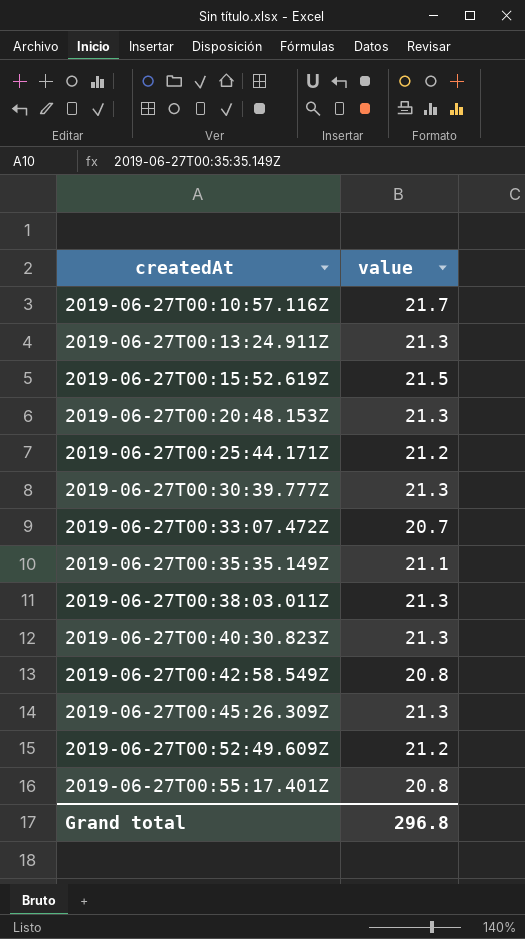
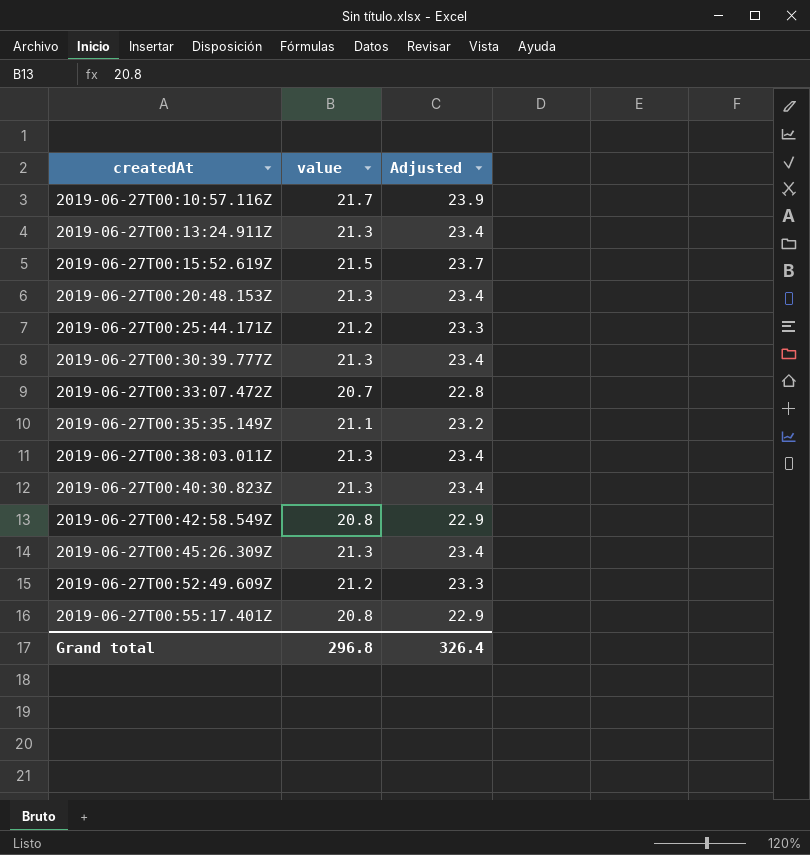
column Adjusted | formula: none -> [value] * 1.1

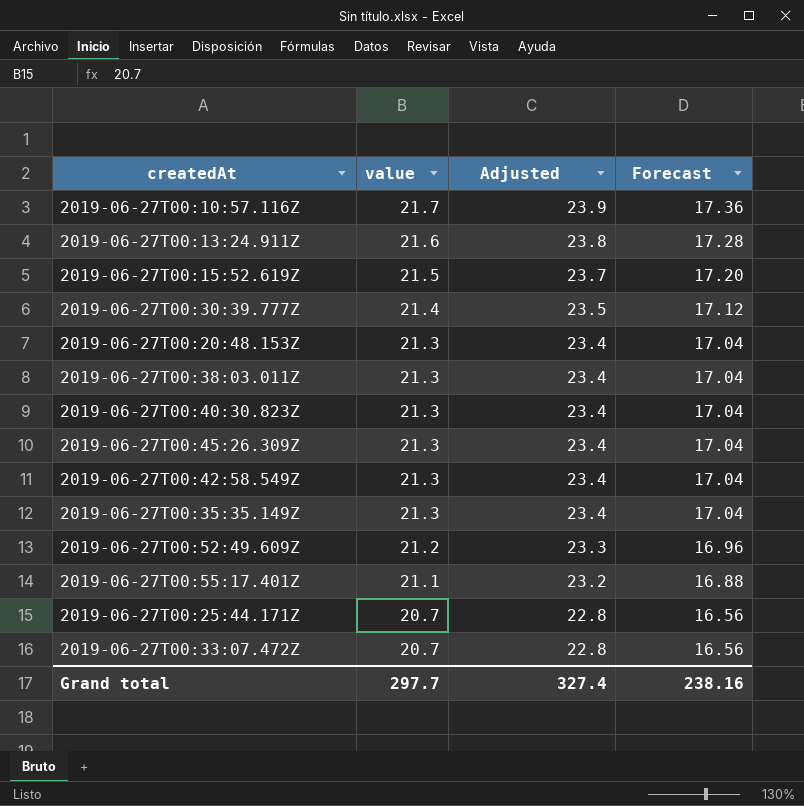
row order: createdAt ascending -> value descending
column Forecast | formula: none -> [value] * 0.8
2019-06-27T00:13:24.911Z | value: 21.3 -> 21.6
2019-06-27T00:13:24.911Z | Adjusted: 23.4 -> 23.8
2019-06-27T00:30:39.777Z | value: 21.3 -> 21.4
2019-06-27T00:30:39.777Z | Adjusted: 23.4 -> 23.5
2019-06-27T00:42:58.549Z | value: 20.8 -> 21.3
2019-06-27T00:42:58.549Z | Adjusted: 22.9 -> 23.4
2019-06-27T00:35:35.149Z | value: 21.1 -> 21.3
2019-06-27T00:35:35.149Z | Adjusted: 23.2 -> 23.4
2019-06-27T00:55:17.401Z | value: 20.8 -> 21.1
2019-06-27T00:55:17.401Z | Adjusted: 22.9 -> 23.2
2019-06-27T00:25:44.171Z | value: 21.2 -> 20.7
2019-06-27T00:25:44.171Z | Adjusted: 23.3 -> 22.8
Grand total | value: 296.8 -> 297.7
Grand total | Adjusted: 326.4 -> 327.4

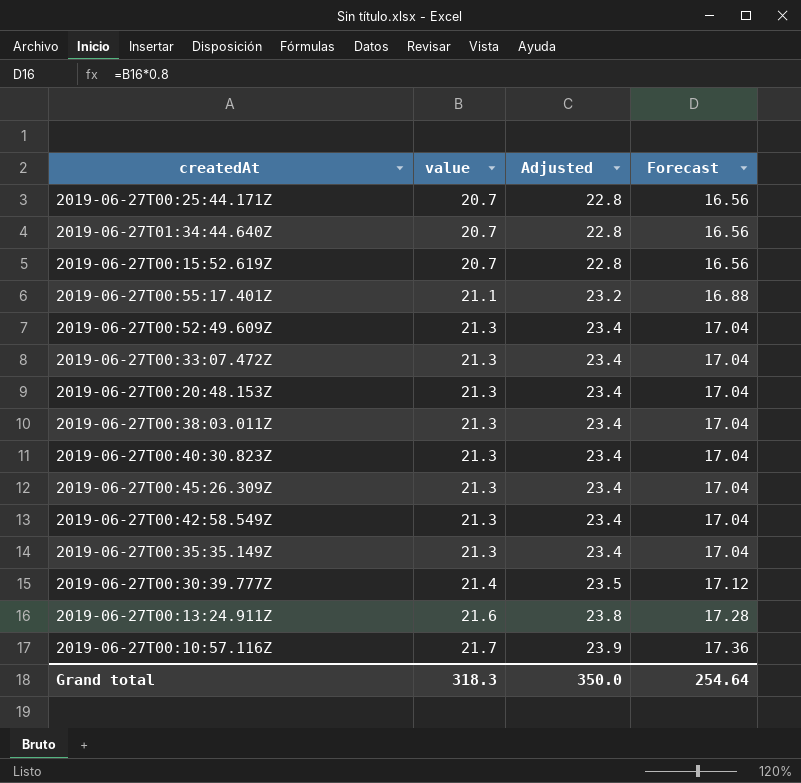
row order: value descending -> value ascending
row 2019-06-27T01:34:44.640Z: none -> 20.7 | 22.8 | 16.56
2019-06-27T00:15:52.619Z | value: 21.5 -> 20.7
2019-06-27T00:15:52.619Z | Adjusted: 23.7 -> 22.8
2019-06-27T00:15:52.619Z | Forecast: 17.20 -> 16.56
2019-06-27T00:52:49.609Z | value: 21.2 -> 21.3
2019-06-27T00:52:49.609Z | Adjusted: 23.3 -> 23.4
2019-06-27T00:52:49.609Z | Forecast: 16.96 -> 17.04
2019-06-27T00:33:07.472Z | value: 20.7 -> 21.3
2019-06-27T00:33:07.472Z | Adjusted: 22.8 -> 23.4
2019-06-27T00:33:07.472Z | Forecast: 16.56 -> 17.04
Grand total | value: 297.7 -> 318.3
Grand total | Adjusted: 327.4 -> 350.0
Grand total | Forecast: 238.16 -> 254.64

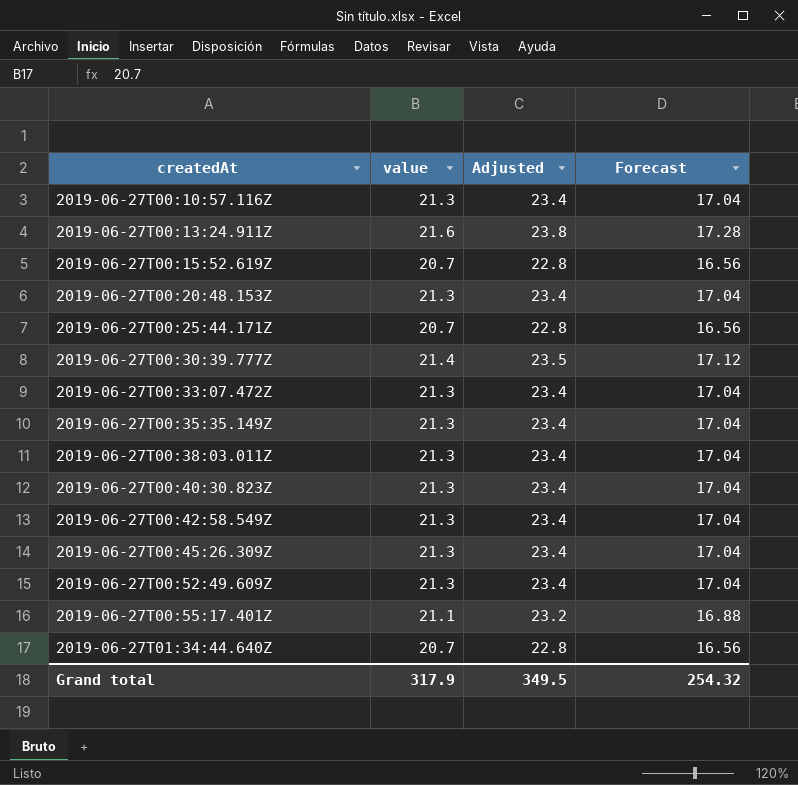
row order: value ascending -> createdAt ascending
2019-06-27T00:10:57.116Z | value: 21.7 -> 21.3
2019-06-27T00:10:57.116Z | Adjusted: 23.9 -> 23.4
2019-06-27T00:10:57.116Z | Forecast: 17.36 -> 17.04
Grand total | value: 318.3 -> 317.9
Grand total | Adjusted: 350.0 -> 349.5
Grand total | Forecast: 254.64 -> 254.32

